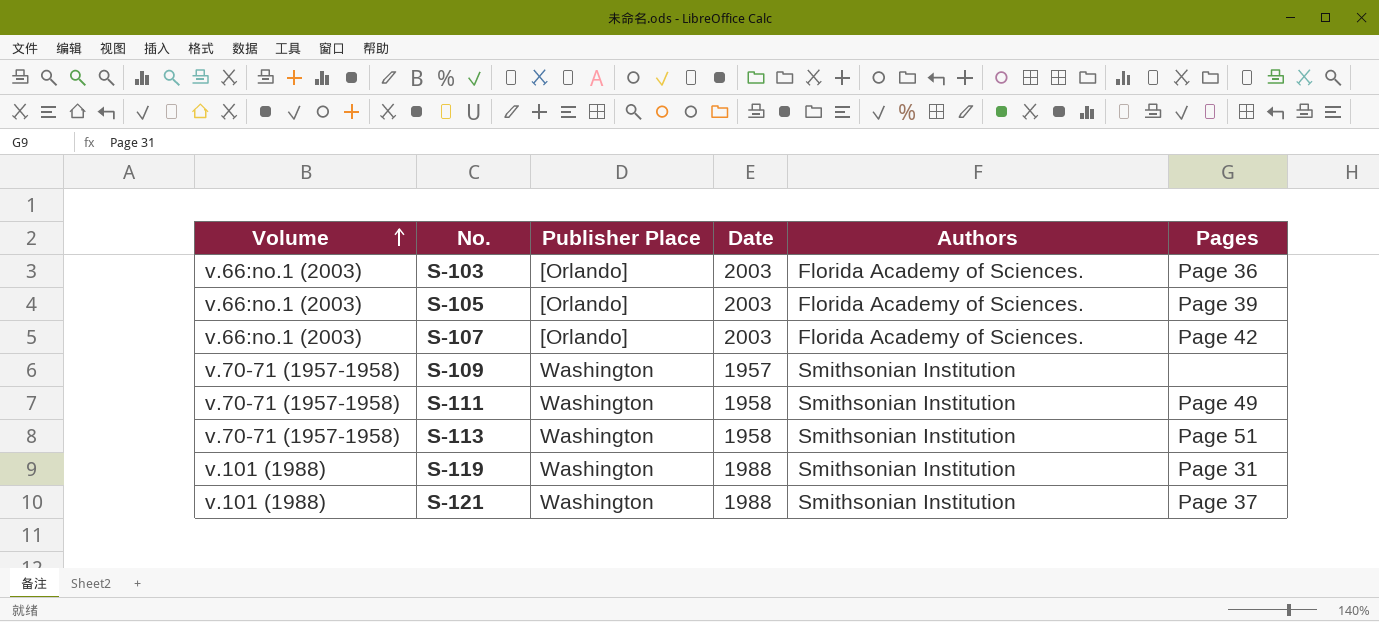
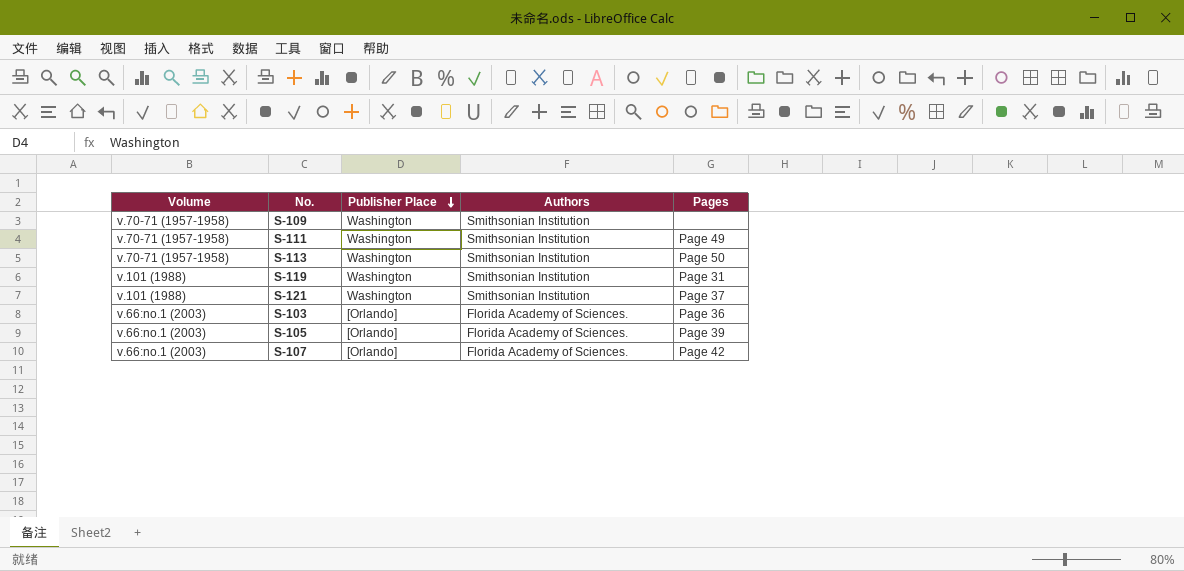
row order: Volume ascending -> Publisher Place descending
column Date | position: 4 -> none
S-113 | Pages: Page 51 -> Page 50

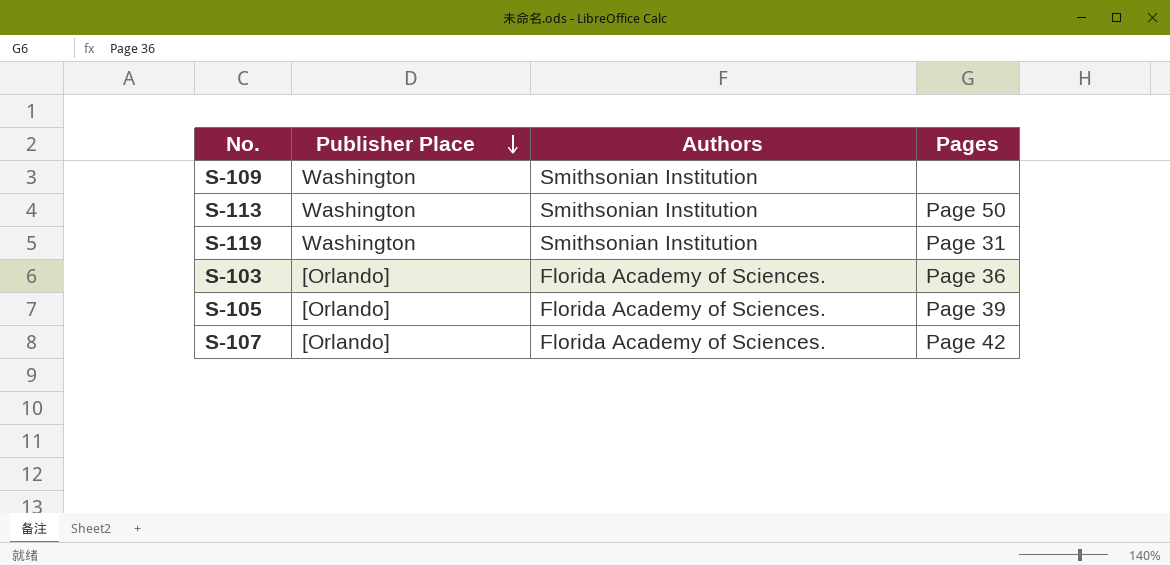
column Volume | position: 1 -> none
row S-111: v.70-71 (1957-1958) | Washington | Smithsonian Institution | Page 49 -> none
row S-121: v.101 (1988) | Washington | Smithsonian Institution | Page 37 -> none

